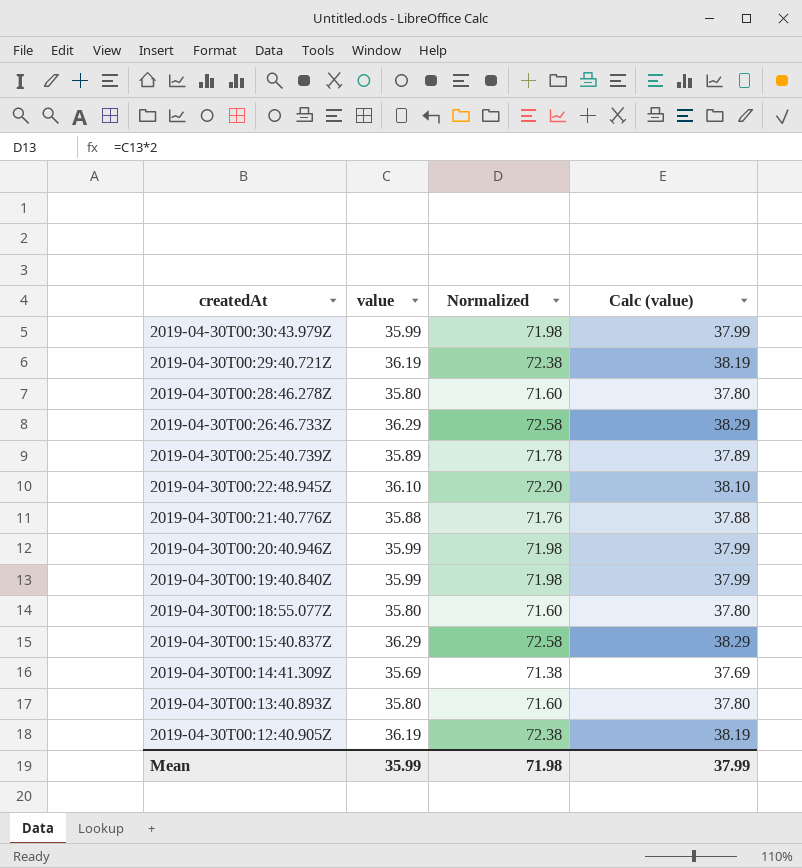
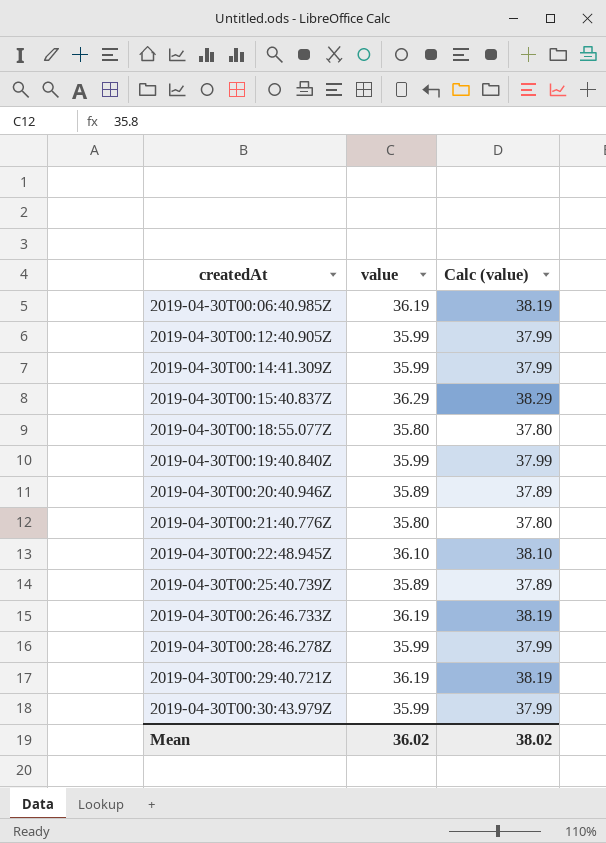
row order: createdAt descending -> createdAt ascending
column Normalized | formula: [value] * 2 -> none
row 2019-04-30T00:13:40.893Z: 35.80 | 71.60 | 37.80 -> none
row 2019-04-30T00:06:40.985Z: none -> 36.19 | 38.19
2019-04-30T00:12:40.905Z | value: 36.19 -> 35.99
2019-04-30T00:12:40.905Z | Calc (value): 38.19 -> 37.99
2019-04-30T00:14:41.309Z | value: 35.69 -> 35.99
2019-04-30T00:14:41.309Z | Calc (value): 37.69 -> 37.99
2019-04-30T00:20:40.946Z | value: 35.99 -> 35.89
2019-04-30T00:20:40.946Z | Calc (value): 37.99 -> 37.89
2019-04-30T00:21:40.776Z | value: 35.88 -> 35.80
2019-04-30T00:21:40.776Z | Calc (value): 37.88 -> 37.80
2019-04-30T00:26:46.733Z | value: 36.29 -> 36.19
2019-04-30T00:26:46.733Z | Calc (value): 38.29 -> 38.19
2019-04-30T00:28:46.278Z | value: 35.80 -> 35.99
2019-04-30T00:28:46.278Z | Calc (value): 37.80 -> 37.99
Mean | value: 35.99 -> 36.02
Mean | Calc (value): 37.99 -> 38.02

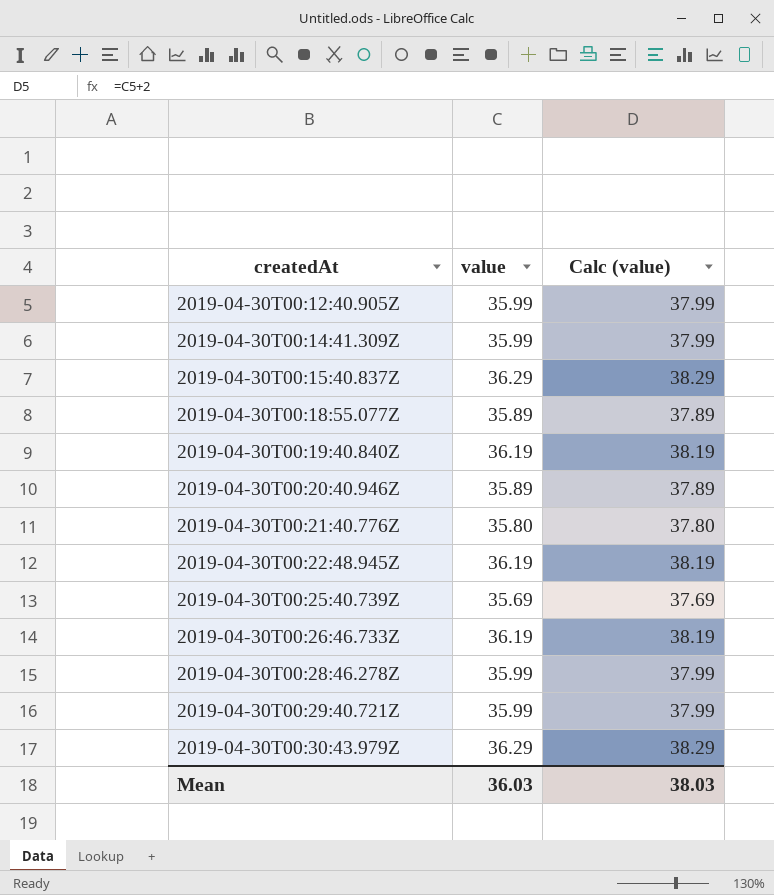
row 2019-04-30T00:06:40.985Z: 36.19 | 38.19 -> none
2019-04-30T00:18:55.077Z | value: 35.80 -> 35.89
2019-04-30T00:18:55.077Z | Calc (value): 37.80 -> 37.89
2019-04-30T00:19:40.840Z | value: 35.99 -> 36.19
2019-04-30T00:19:40.840Z | Calc (value): 37.99 -> 38.19
2019-04-30T00:22:48.945Z | value: 36.10 -> 36.19
2019-04-30T00:22:48.945Z | Calc (value): 38.10 -> 38.19
2019-04-30T00:25:40.739Z | value: 35.89 -> 35.69
2019-04-30T00:25:40.739Z | Calc (value): 37.89 -> 37.69
2019-04-30T00:29:40.721Z | value: 36.19 -> 35.99
2019-04-30T00:29:40.721Z | Calc (value): 38.19 -> 37.99
2019-04-30T00:30:43.979Z | value: 35.99 -> 36.29
2019-04-30T00:30:43.979Z | Calc (value): 37.99 -> 38.29
Mean | value: 36.02 -> 36.03
Mean | Calc (value): 38.02 -> 38.03

